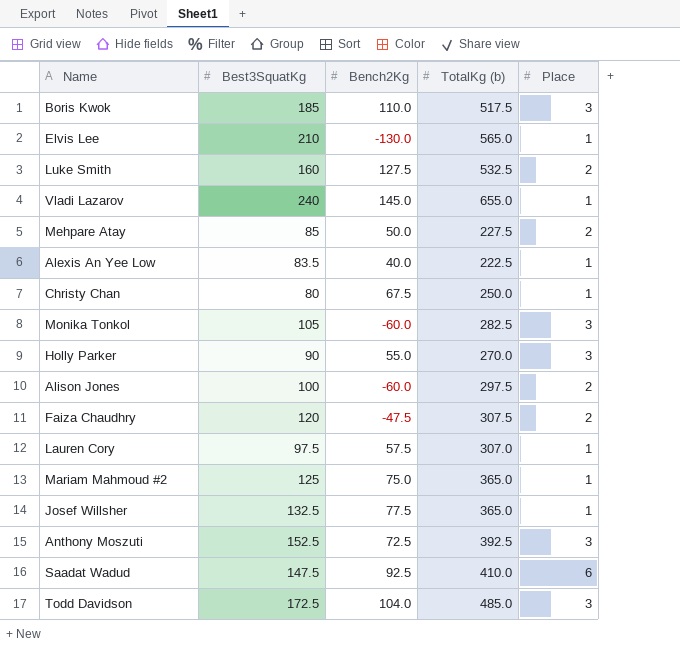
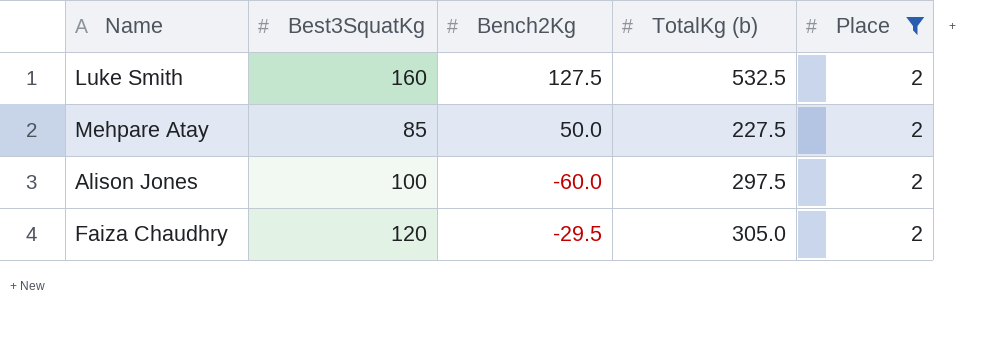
filter: none -> Place = 2
Faiza Chaudhry | Bench2Kg: -47.5 -> -29.5
Faiza Chaudhry | TotalKg (b): 307.5 -> 305.0

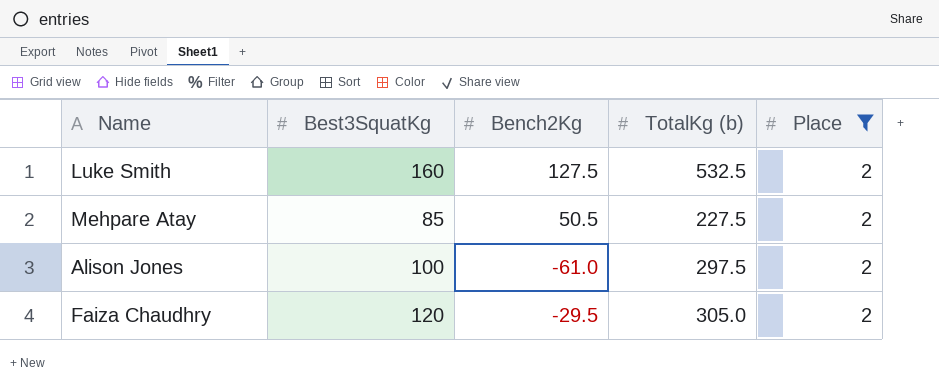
Mehpare Atay | Bench2Kg: 50.0 -> 50.5
Alison Jones | Bench2Kg: -60.0 -> -61.0

